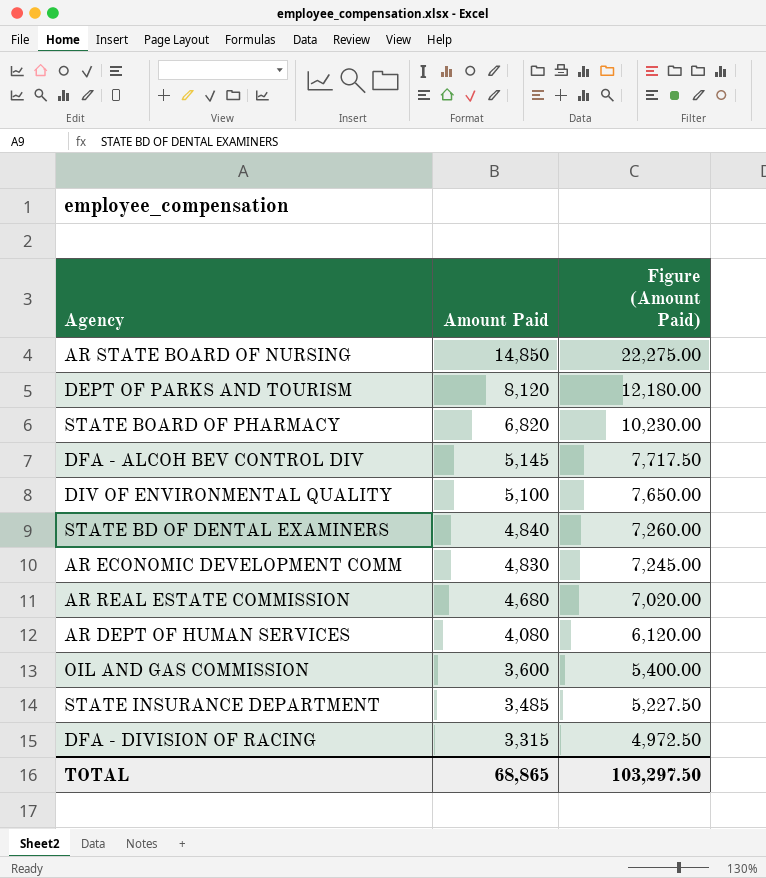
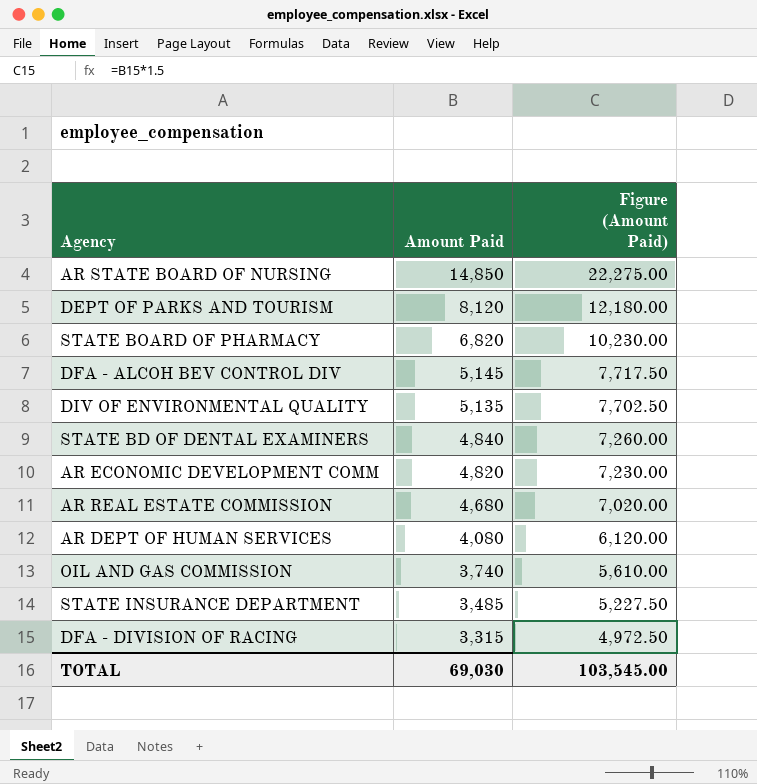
DIV OF ENVIRONMENTAL QUALITY | Amount Paid: 5,100 -> 5,135
DIV OF ENVIRONMENTAL QUALITY | Figure (Amount Paid): 7,650.00 -> 7,702.50
AR ECONOMIC DEVELOPMENT COMM | Amount Paid: 4,830 -> 4,820
AR ECONOMIC DEVELOPMENT COMM | Figure (Amount Paid): 7,245.00 -> 7,230.00
OIL AND GAS COMMISSION | Amount Paid: 3,600 -> 3,740
OIL AND GAS COMMISSION | Figure (Amount Paid): 5,400.00 -> 5,610.00
TOTAL | Amount Paid: 68,865 -> 69,030
TOTAL | Figure (Amount Paid): 103,297.50 -> 103,545.00

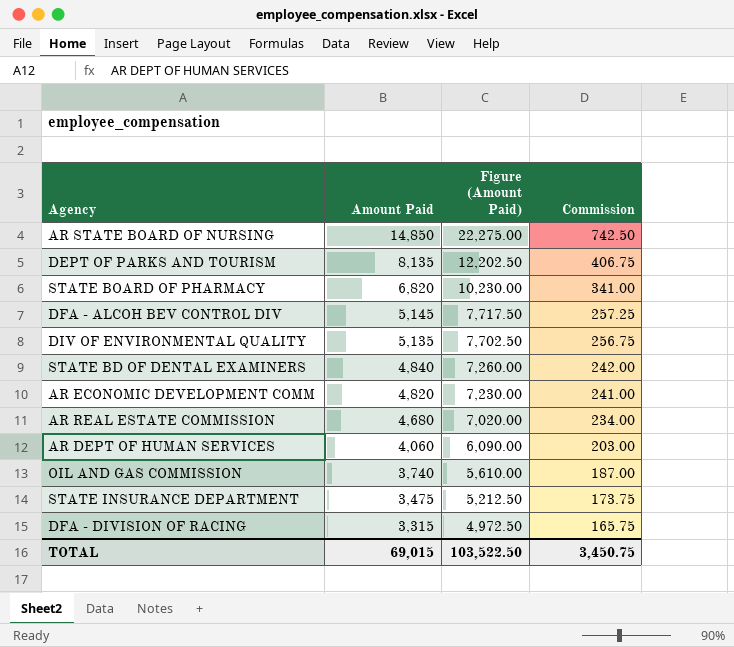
column Commission | formula: none -> [Amount Paid] * 0.05
DEPT OF PARKS AND TOURISM | Amount Paid: 8,120 -> 8,135
DEPT OF PARKS AND TOURISM | Figure (Amount Paid): 12,180.00 -> 12,202.50
AR DEPT OF HUMAN SERVICES | Amount Paid: 4,080 -> 4,060
AR DEPT OF HUMAN SERVICES | Figure (Amount Paid): 6,120.00 -> 6,090.00
STATE INSURANCE DEPARTMENT | Amount Paid: 3,485 -> 3,475
STATE INSURANCE DEPARTMENT | Figure (Amount Paid): 5,227.50 -> 5,212.50
TOTAL | Amount Paid: 69,030 -> 69,015
TOTAL | Figure (Amount Paid): 103,545.00 -> 103,522.50

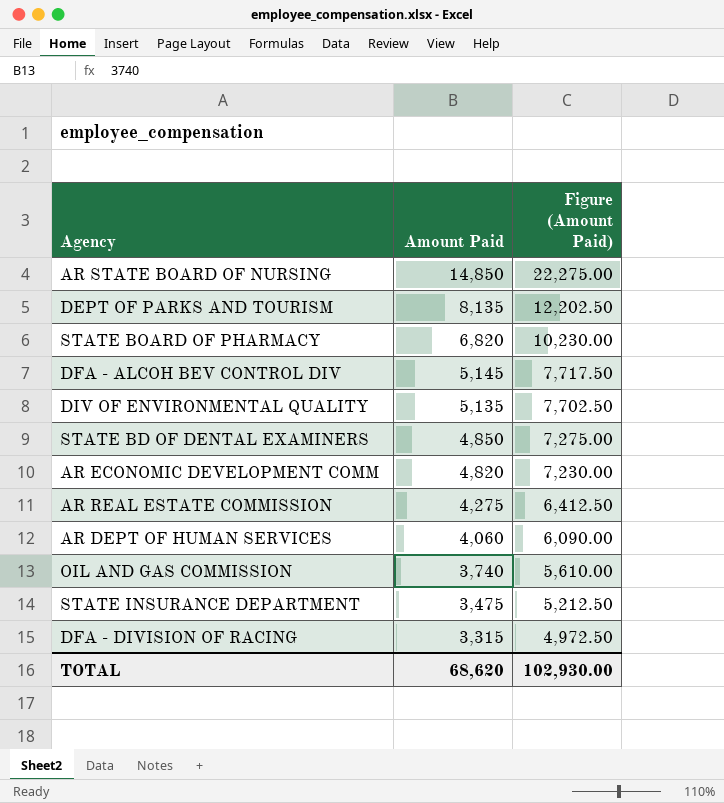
column Commission | formula: [Amount Paid] * 0.05 -> none
STATE BD OF DENTAL EXAMINERS | Amount Paid: 4,840 -> 4,850
STATE BD OF DENTAL EXAMINERS | Figure (Amount Paid): 7,260.00 -> 7,275.00
AR REAL ESTATE COMMISSION | Amount Paid: 4,680 -> 4,275
AR REAL ESTATE COMMISSION | Figure (Amount Paid): 7,020.00 -> 6,412.50
TOTAL | Amount Paid: 69,015 -> 68,620
TOTAL | Figure (Amount Paid): 103,522.50 -> 102,930.00

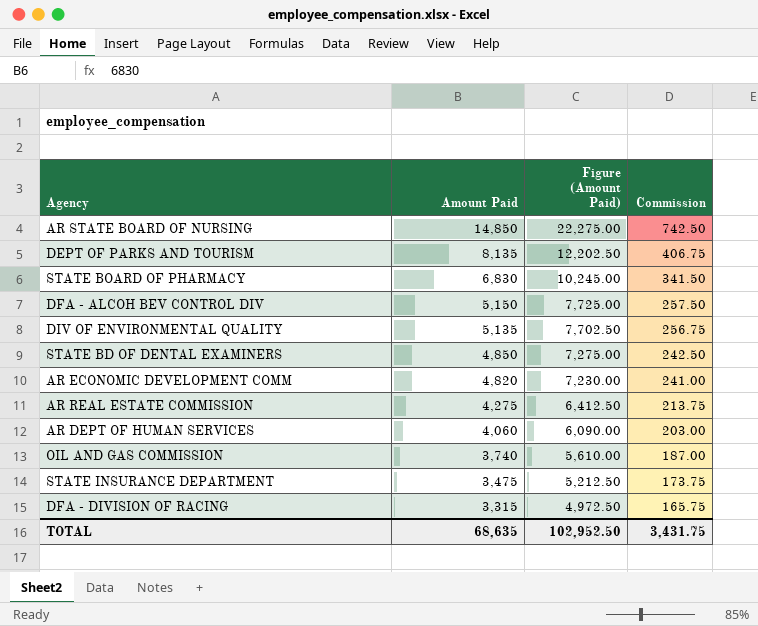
column Commission | formula: none -> [Amount Paid] * 0.05
STATE BOARD OF PHARMACY | Amount Paid: 6,820 -> 6,830
STATE BOARD OF PHARMACY | Figure (Amount Paid): 10,230.00 -> 10,245.00
DFA - ALCOH BEV CONTROL DIV | Amount Paid: 5,145 -> 5,150
DFA - ALCOH BEV CONTROL DIV | Figure (Amount Paid): 7,717.50 -> 7,725.00
TOTAL | Amount Paid: 68,620 -> 68,635
TOTAL | Figure (Amount Paid): 102,930.00 -> 102,952.50

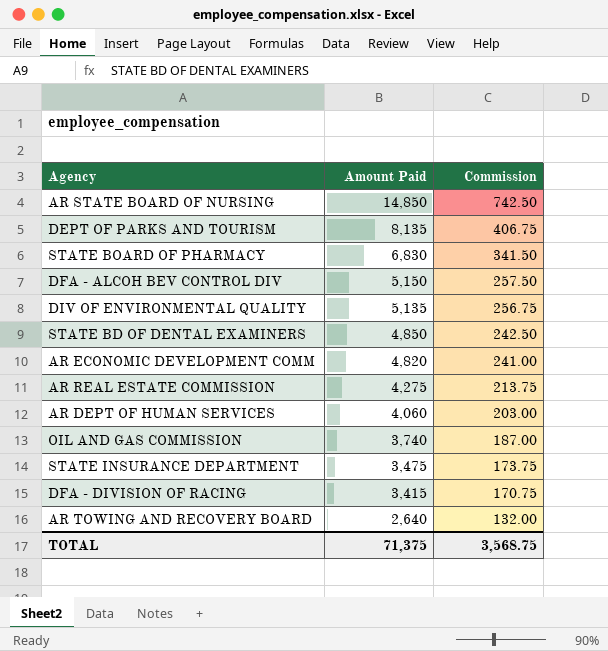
column Figure (Amount Paid) | formula: [Amount Paid] * 1.5 -> none
DFA - DIVISION OF RACING | Amount Paid: 3,315 -> 3,415
DFA - DIVISION OF RACING | Commission: 165.75 -> 170.75
row AR TOWING AND RECOVERY BOARD: none -> 2,640 | 132.00
TOTAL | Amount Paid: 68,635 -> 71,375
TOTAL | Commission: 3,431.75 -> 3,568.75

